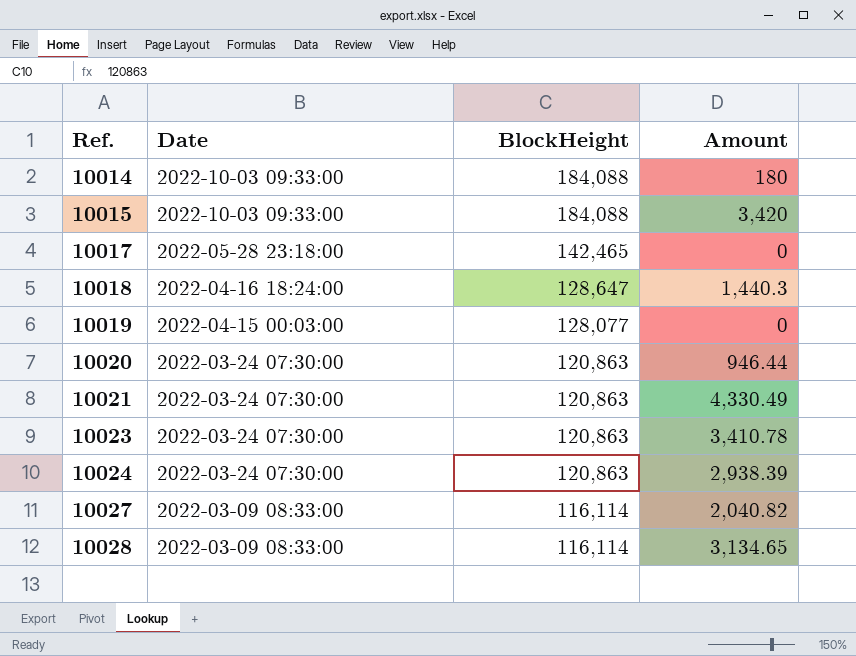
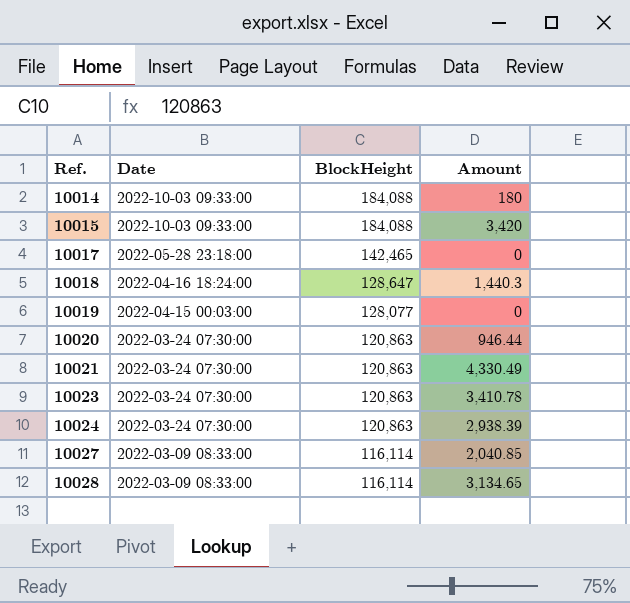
10027 | Amount: 2,040.82 -> 2,040.85

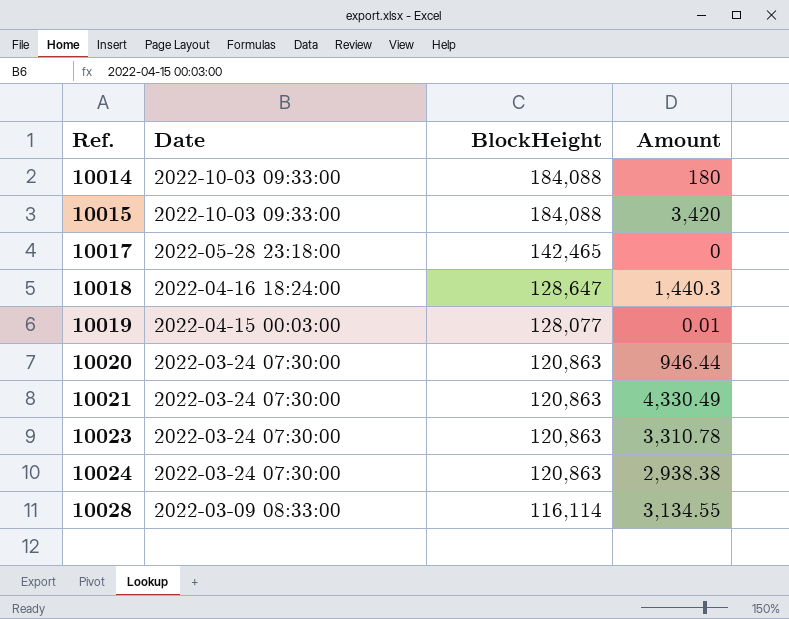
row 10027: 2022-03-09 08:33:00 | 116,114 | 2,040.85 -> none
10019 | Amount: 0 -> 0.01
10023 | Amount: 3,410.78 -> 3,310.78
10024 | Amount: 2,938.39 -> 2,938.38
10028 | Amount: 3,134.65 -> 3,134.55

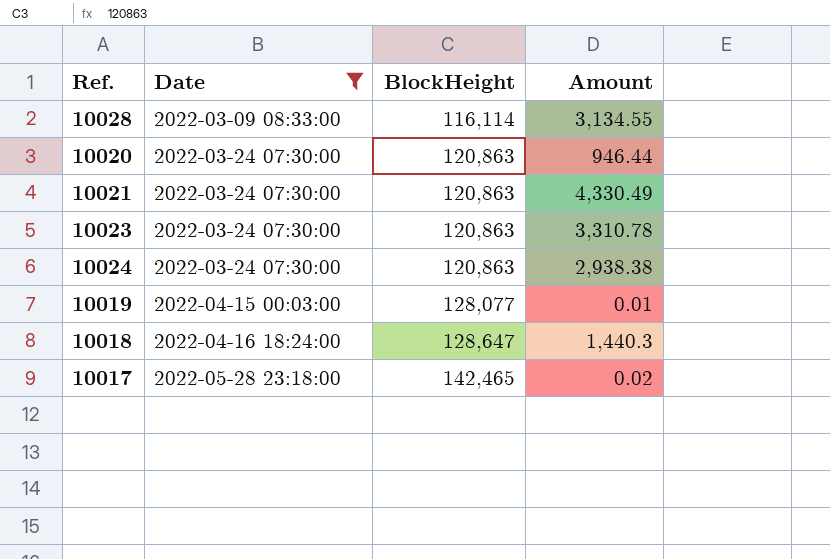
filter: none -> Date != 2022-10-03 09:33:00
row order: Ref. ascending -> Date ascending
10017 | Amount: 0 -> 0.02

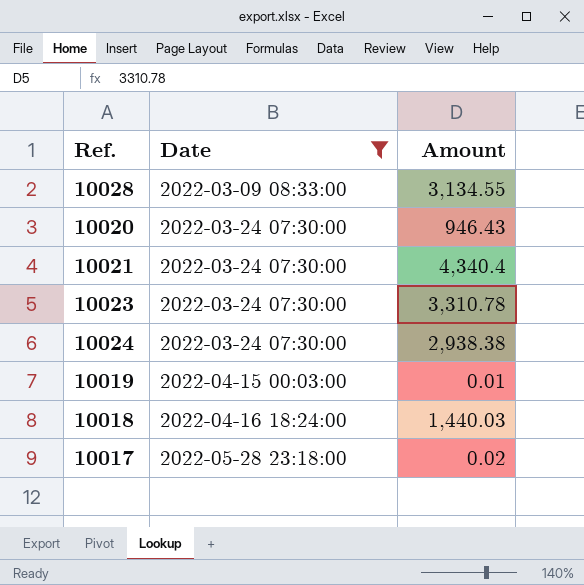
column BlockHeight | position: 3 -> none
10020 | Amount: 946.44 -> 946.43
10021 | Amount: 4,330.49 -> 4,340.4
10018 | Amount: 1,440.3 -> 1,440.03

